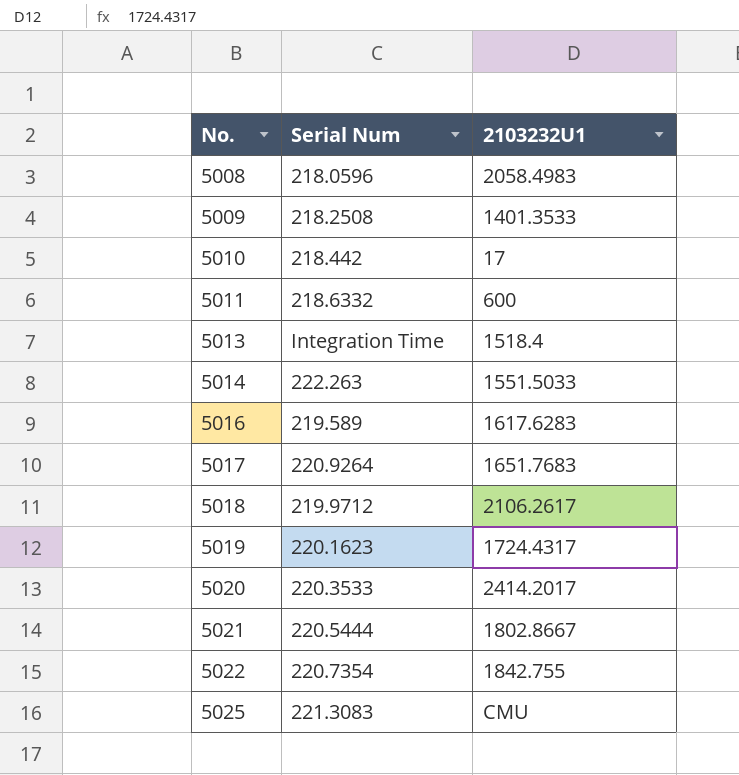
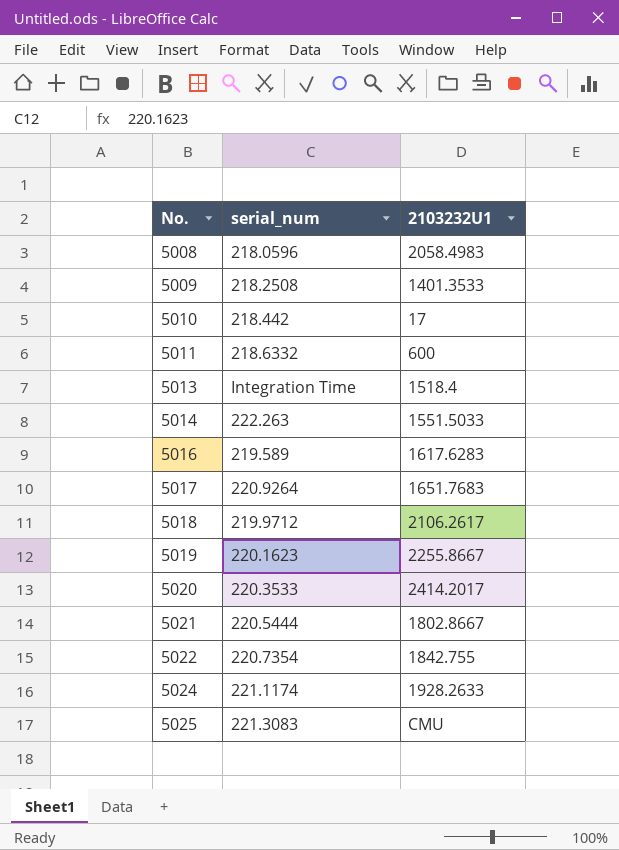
column name: Serial Num -> serial_num
5019 | 2103232U1: 1724.4317 -> 2255.8667
row 5024: none -> 221.1174 | 1928.2633

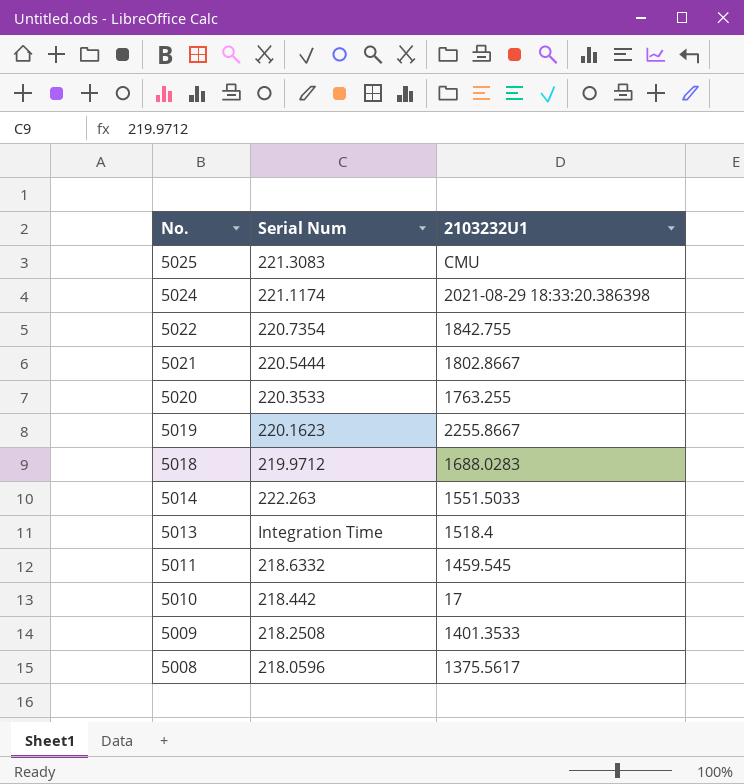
row order: No. ascending -> No. descending
column name: serial_num -> Serial Num
row 5016: 219.589 | 1617.6283 -> none
row 5017: 220.9264 | 1651.7683 -> none
5024 | 2103232U1: 1928.2633 -> 2021-08-29 18:33:20.386398
5020 | 2103232U1: 2414.2017 -> 1763.255
5018 | 2103232U1: 2106.2617 -> 1688.0283
5011 | 2103232U1: 600 -> 1459.545
5008 | 2103232U1: 2058.4983 -> 1375.5617

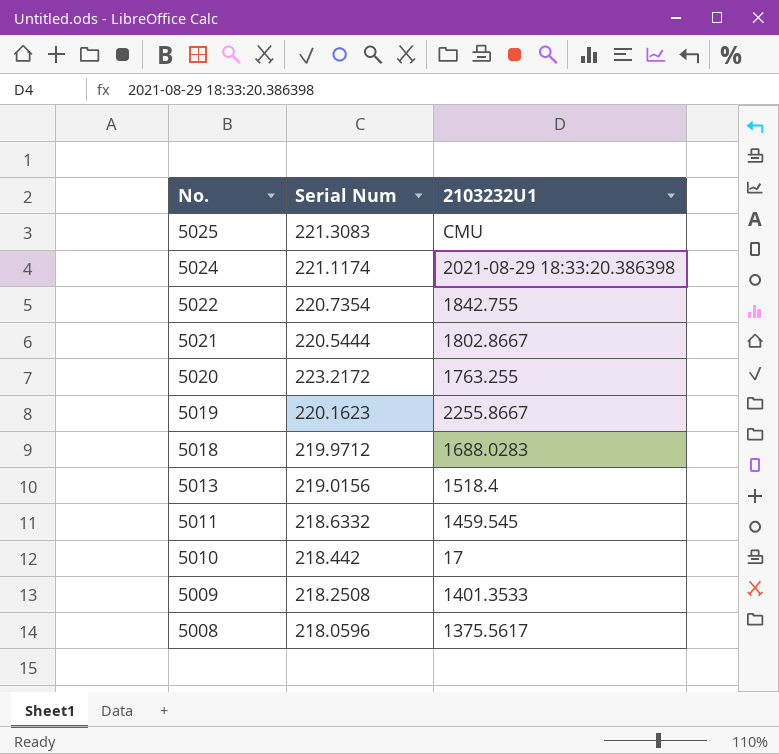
row 5014: 222.263 | 1551.5033 -> none
5020 | Serial Num: 220.3533 -> 223.2172
5013 | Serial Num: Integration Time -> 219.0156

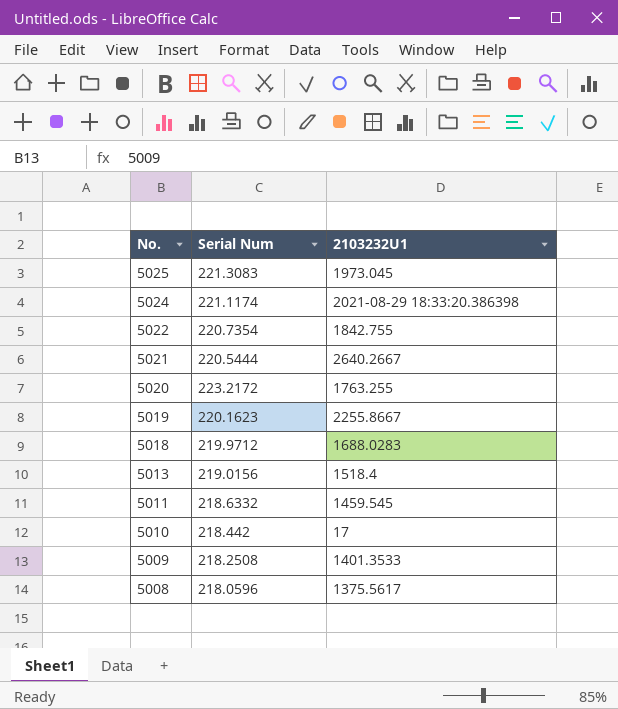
5025 | 2103232U1: CMU -> 1973.045
5021 | 2103232U1: 1802.8667 -> 2640.2667

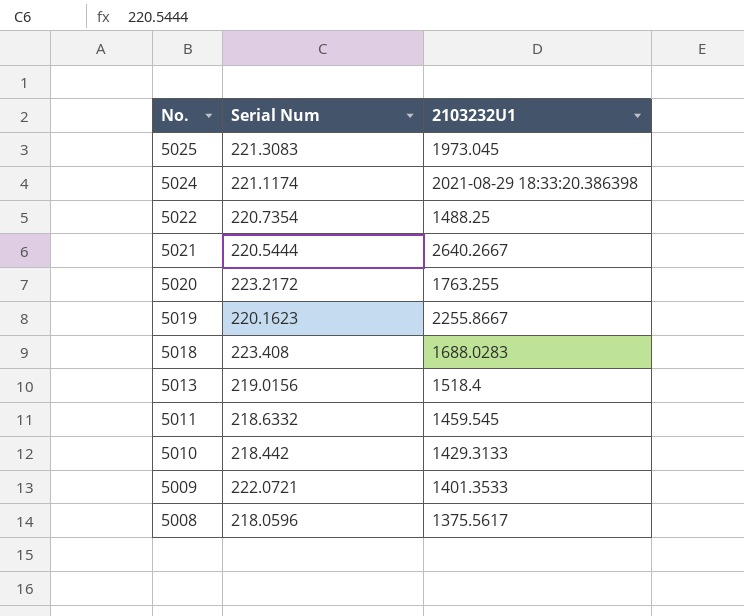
5022 | 2103232U1: 1842.755 -> 1488.25
5018 | Serial Num: 219.9712 -> 223.408
5010 | 2103232U1: 17 -> 1429.3133
5009 | Serial Num: 218.2508 -> 222.0721

